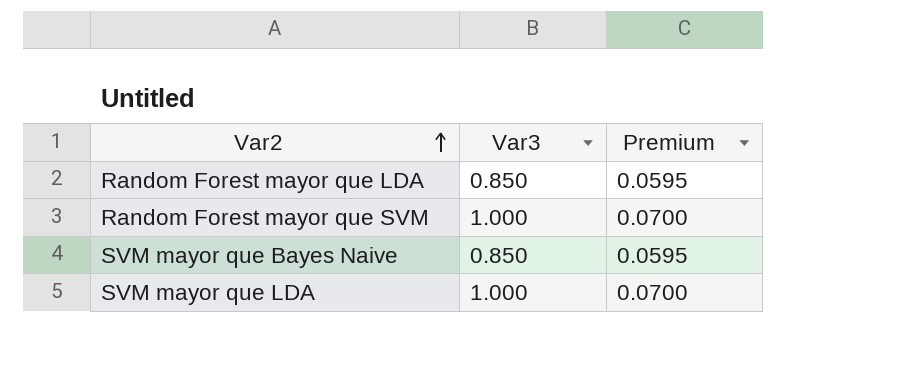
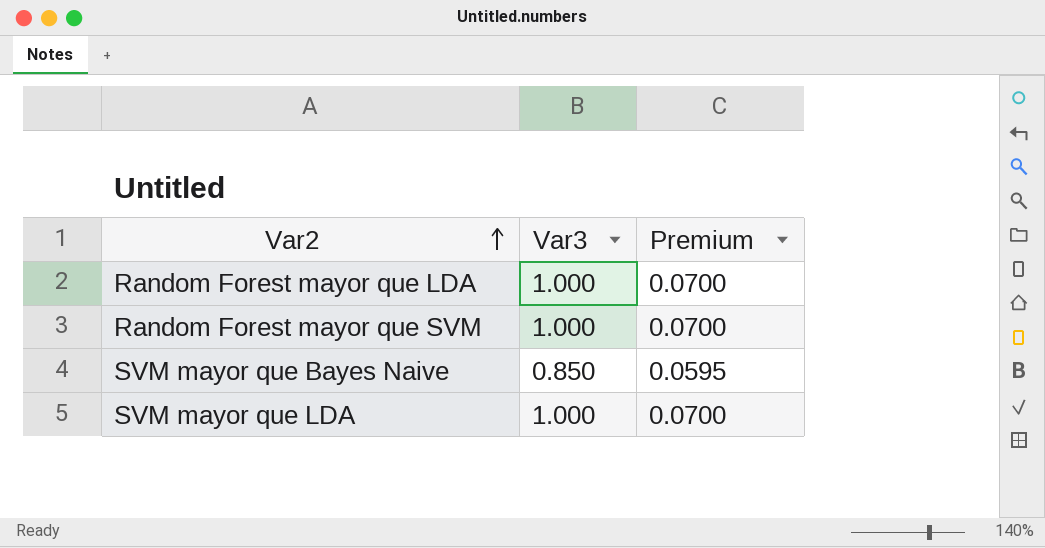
Random Forest mayor que LDA | Var3: 0.850 -> 1.000
Random Forest mayor que LDA | Premium: 0.0595 -> 0.0700

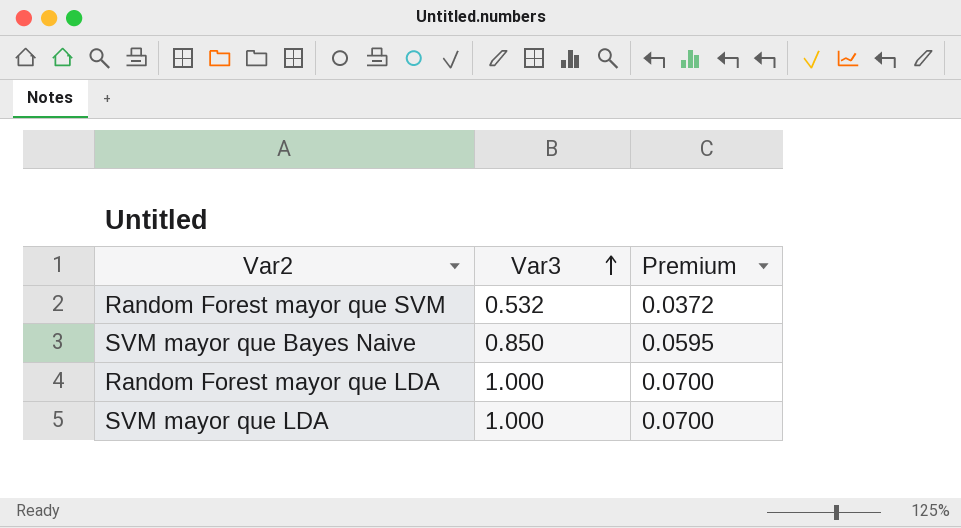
row order: Var2 ascending -> Var3 ascending
Random Forest mayor que SVM | Var3: 1.000 -> 0.532
Random Forest mayor que SVM | Premium: 0.0700 -> 0.0372

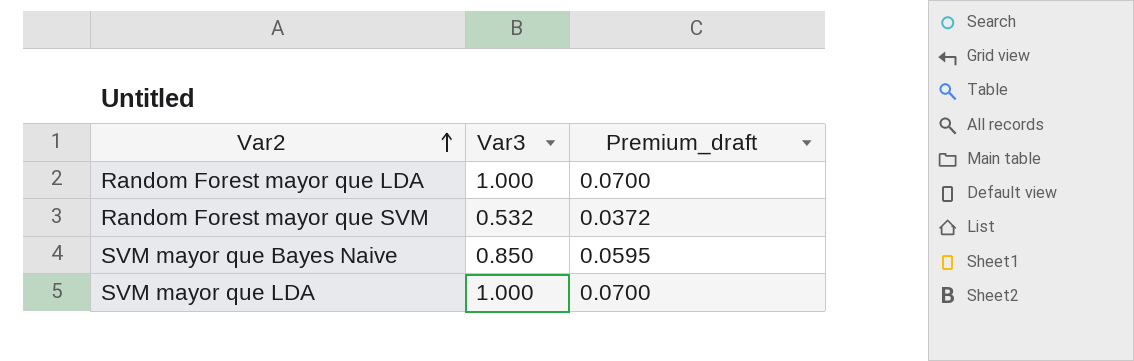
row order: Var3 ascending -> Var2 ascending
column name: Premium -> Premium_draft

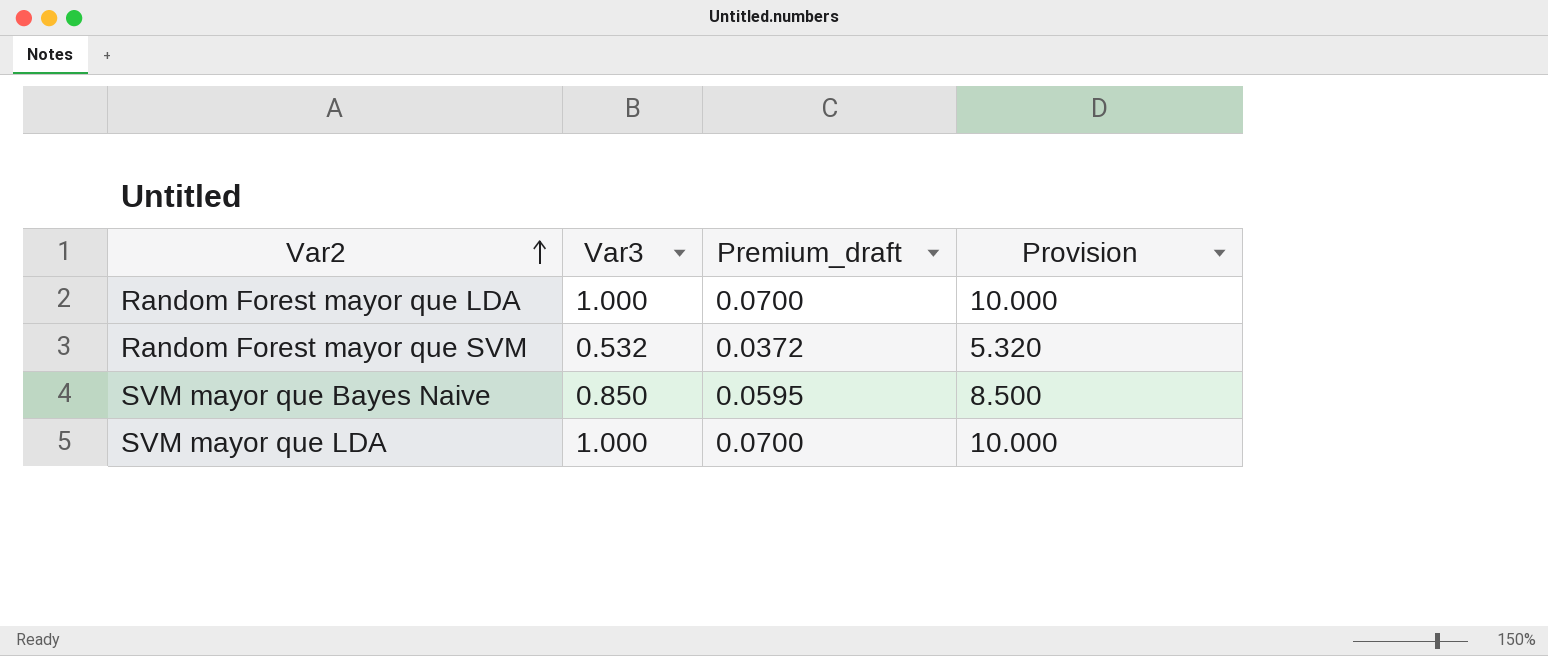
column Provision | formula: none -> [Var3] * 10

